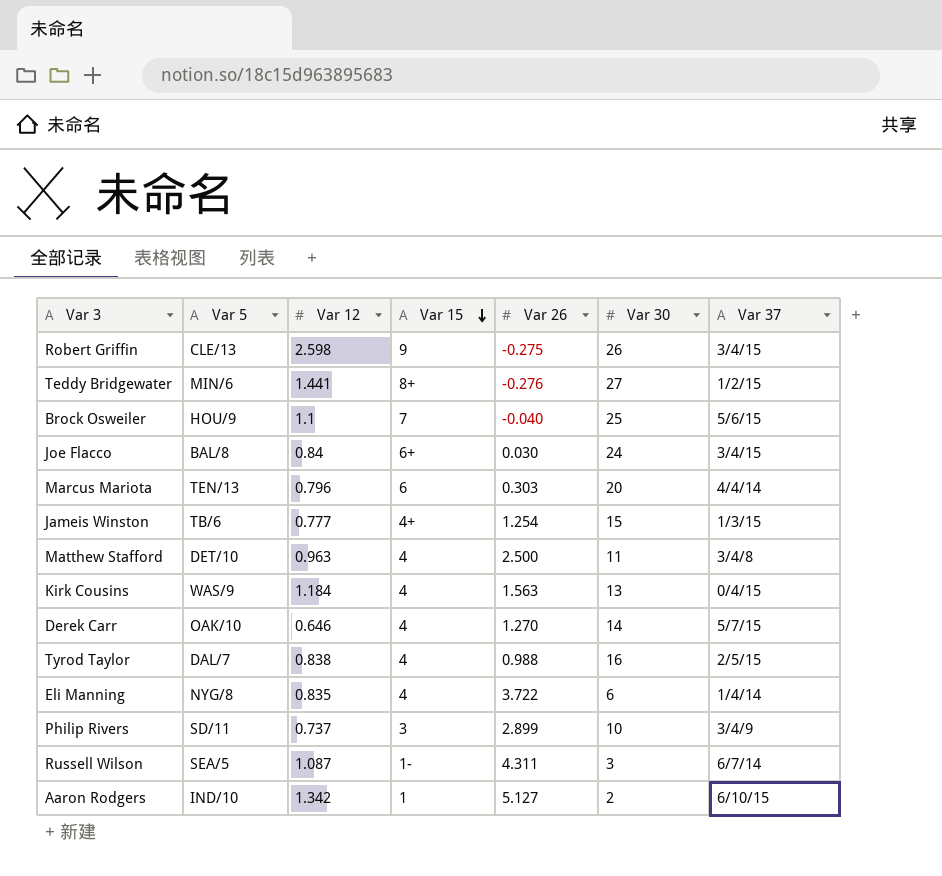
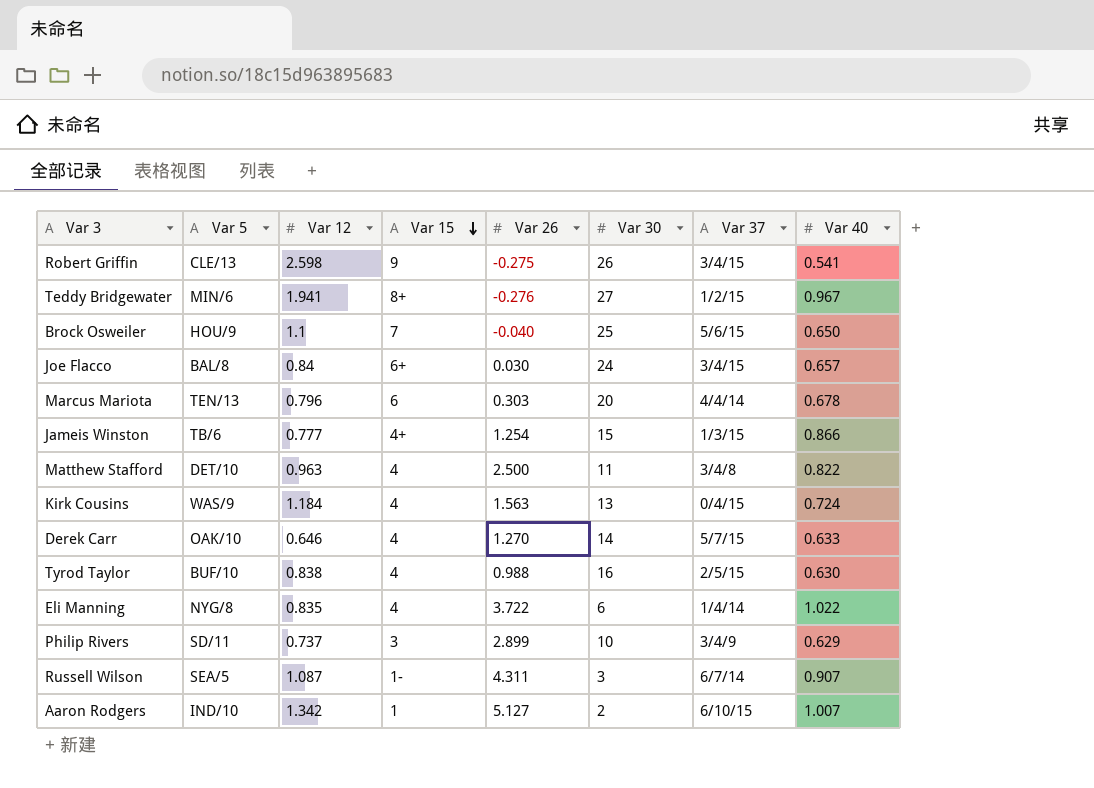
column Var 40 | position: none -> 8
Teddy Bridgewater | Var 12: 1.441 -> 1.941
Tyrod Taylor | Var 5: DAL/7 -> BUF/10

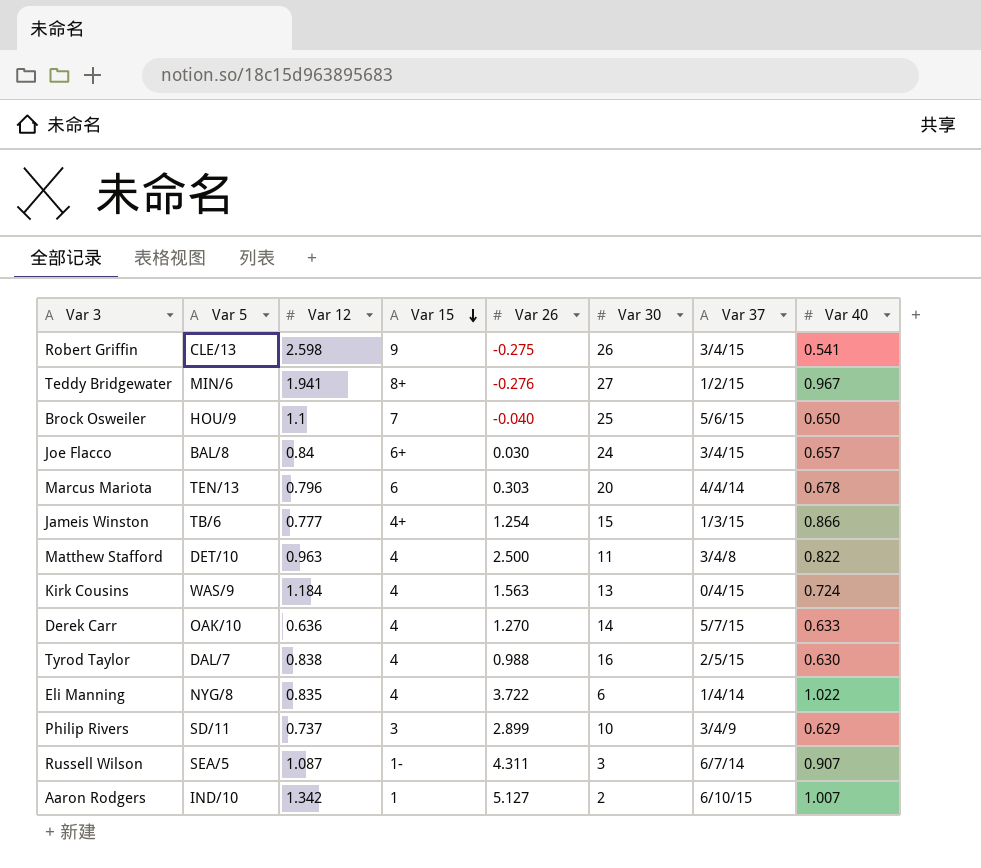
Derek Carr | Var 12: 0.646 -> 0.636
Tyrod Taylor | Var 5: BUF/10 -> DAL/7

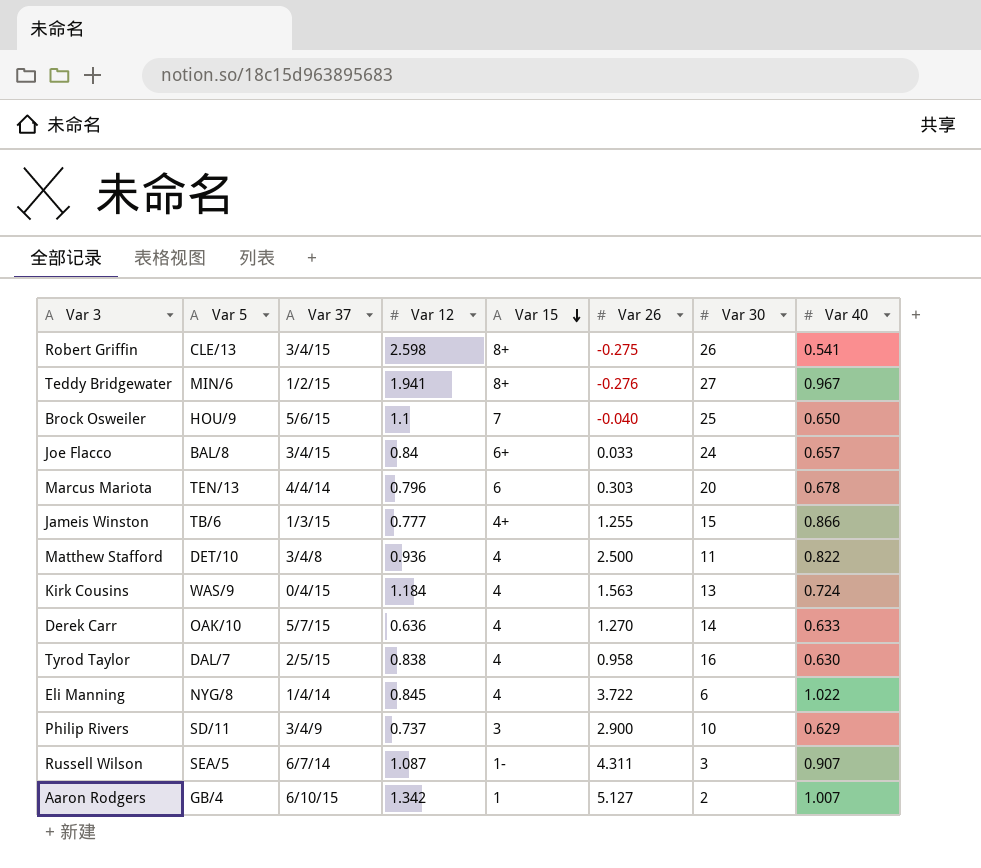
column Var 37 | position: 7 -> 3
Robert Griffin | Var 15: 9 -> 8+
Joe Flacco | Var 26: 0.030 -> 0.033
Jameis Winston | Var 26: 1.254 -> 1.255
Matthew Stafford | Var 12: 0.963 -> 0.936
Tyrod Taylor | Var 26: 0.988 -> 0.958
Eli Manning | Var 12: 0.835 -> 0.845
Philip Rivers | Var 26: 2.899 -> 2.900
Aaron Rodgers | Var 5: IND/10 -> GB/4

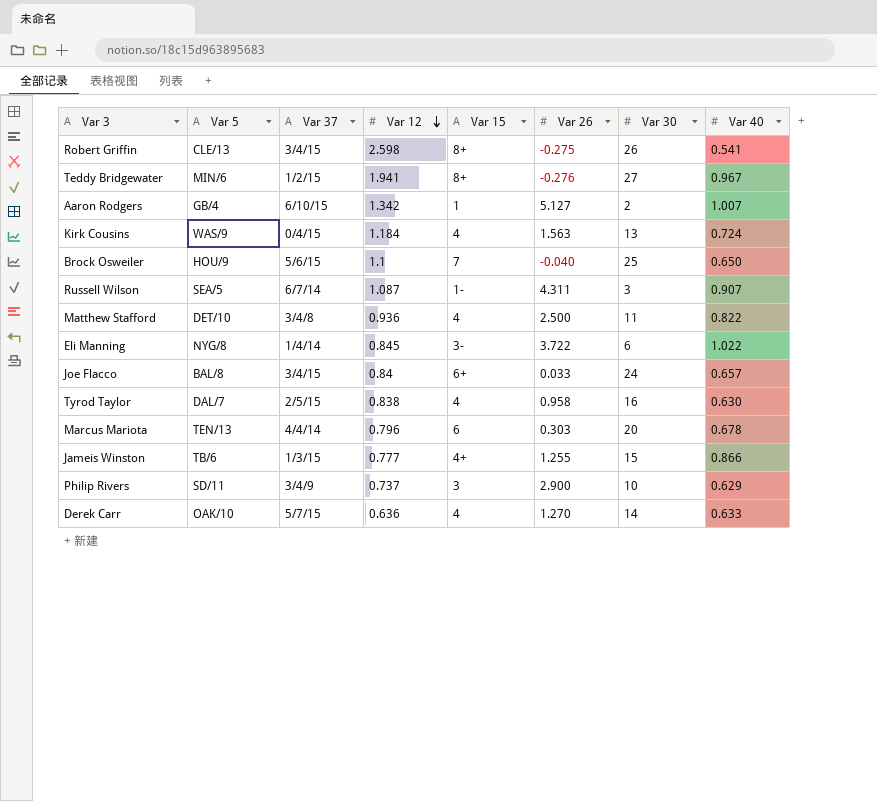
row order: Var 15 descending -> Var 12 descending
Eli Manning | Var 15: 4 -> 3-

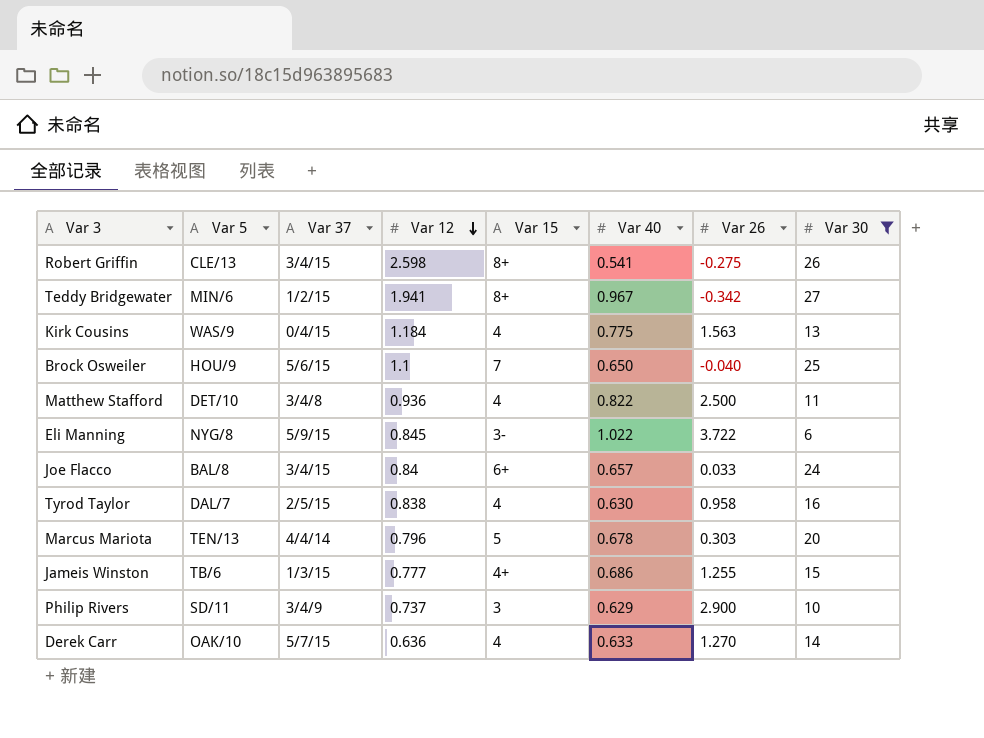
filter: none -> Var 30 >= 6
column Var 40 | position: 8 -> 6
Teddy Bridgewater | Var 26: -0.276 -> -0.342
Kirk Cousins | Var 40: 0.724 -> 0.775
Eli Manning | Var 37: 1/4/14 -> 5/9/15
Marcus Mariota | Var 15: 6 -> 5
Jameis Winston | Var 40: 0.866 -> 0.686

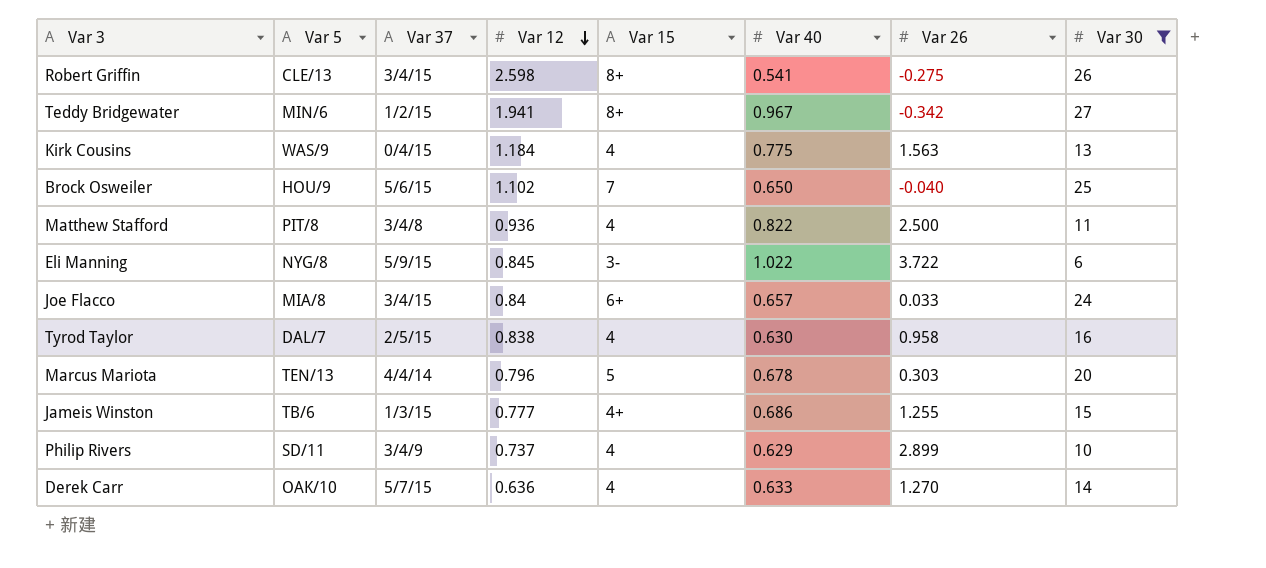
Brock Osweiler | Var 12: 1.1 -> 1.102
Matthew Stafford | Var 5: DET/10 -> PIT/8
Joe Flacco | Var 5: BAL/8 -> MIA/8
Philip Rivers | Var 15: 3 -> 4
Philip Rivers | Var 26: 2.900 -> 2.899

